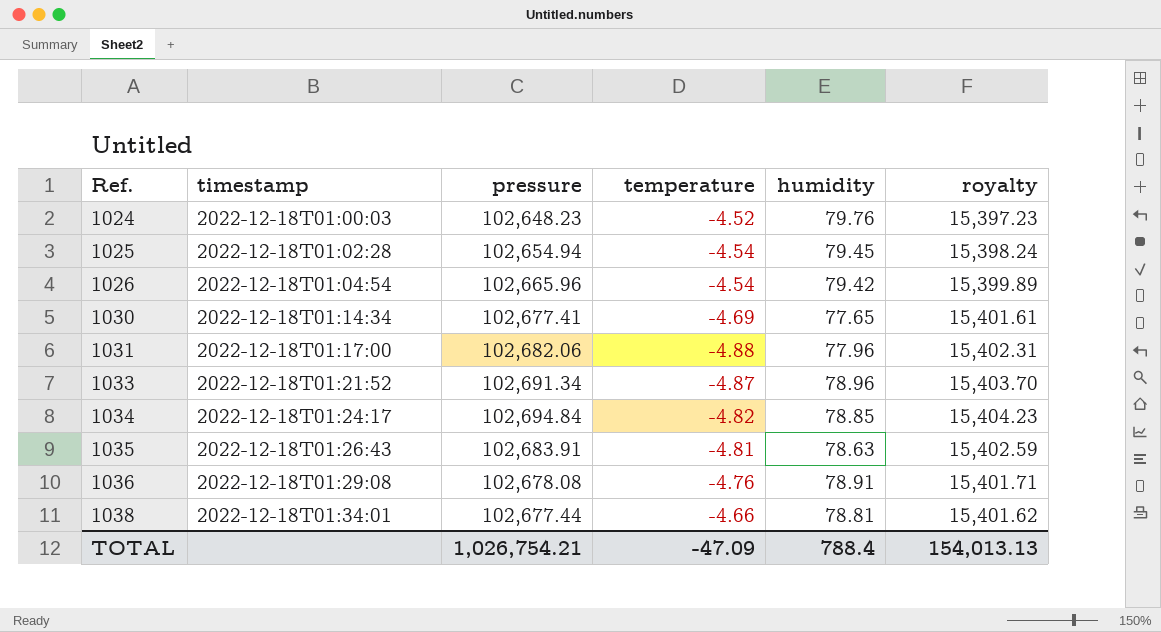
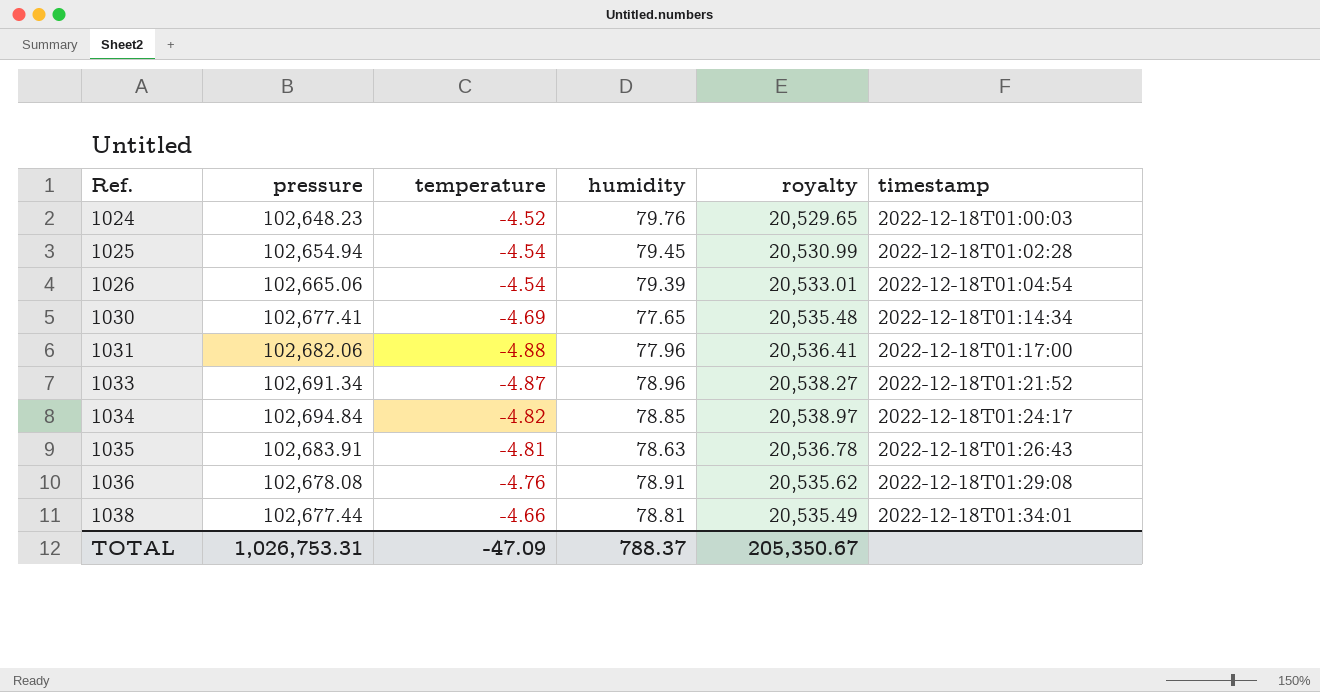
column royalty | formula: [pressure] * 0.15 -> [pressure] * 0.2
column timestamp | position: 2 -> 6
1026 | pressure: 102,665.96 -> 102,665.06
1026 | humidity: 79.42 -> 79.39
TOTAL | pressure: 1,026,754.21 -> 1,026,753.31
TOTAL | humidity: 788.4 -> 788.37
TOTAL | royalty: 154,013.13 -> 205,350.67

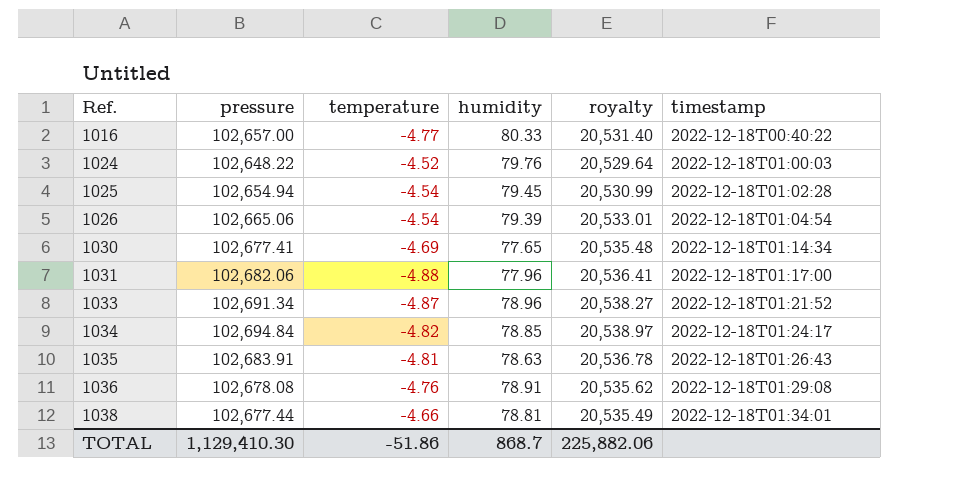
row 1016: none -> 102,657.00 | -4.77 | 80.33 | 20,531.40 | 2022-12-18T00:40:22
1024 | pressure: 102,648.23 -> 102,648.22
1024 | royalty: 20,529.65 -> 20,529.64
TOTAL | pressure: 1,026,753.31 -> 1,129,410.30
TOTAL | temperature: -47.09 -> -51.86
TOTAL | humidity: 788.37 -> 868.7
TOTAL | royalty: 205,350.67 -> 225,882.06

